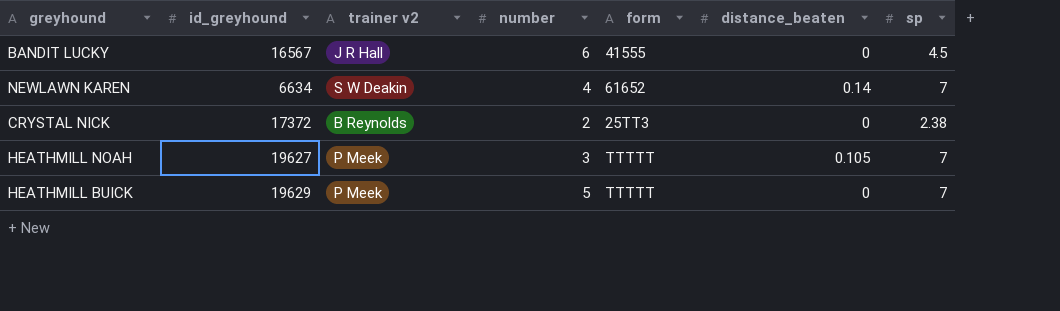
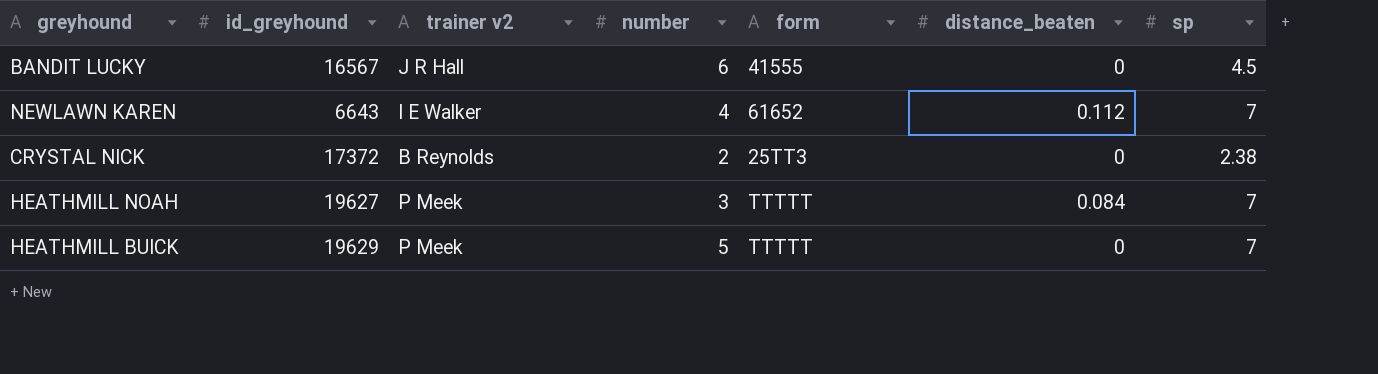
NEWLAWN KAREN | id_greyhound: 6634 -> 6643
NEWLAWN KAREN | trainer v2: S W Deakin -> I E Walker
NEWLAWN KAREN | distance_beaten: 0.14 -> 0.112
HEATHMILL NOAH | distance_beaten: 0.105 -> 0.084

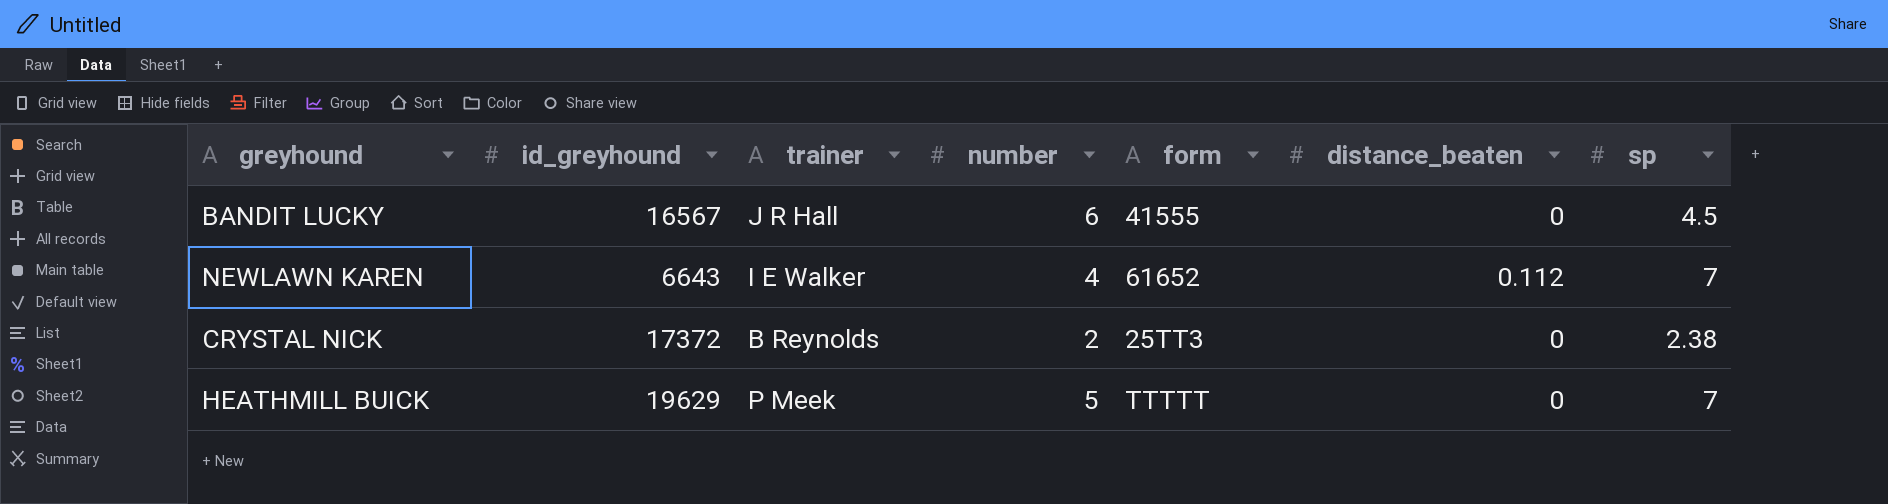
column name: trainer v2 -> trainer
row HEATHMILL NOAH: 19627 | P Meek | 3 | TTTTT | 0.084 | 7 -> none

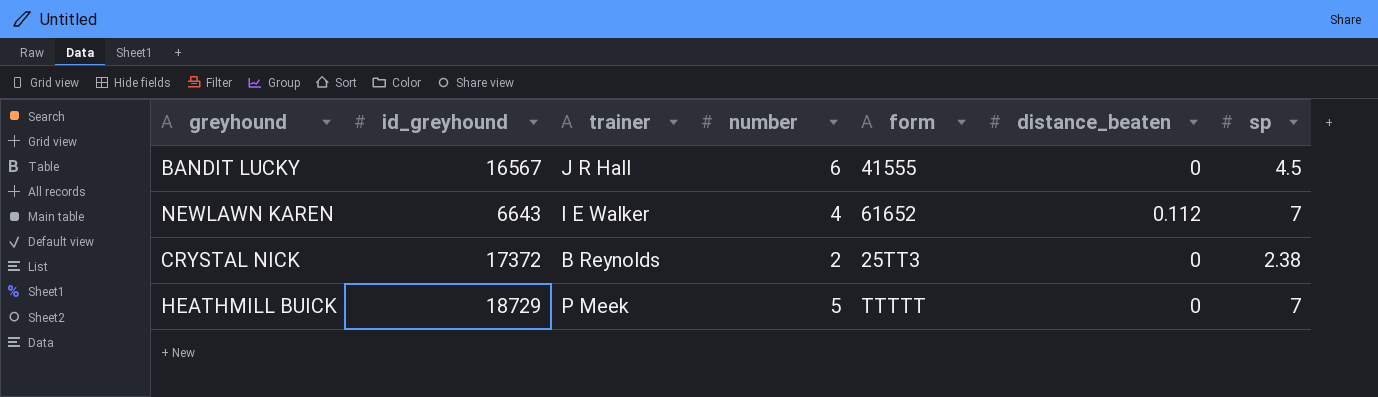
HEATHMILL BUICK | id_greyhound: 19629 -> 18729

